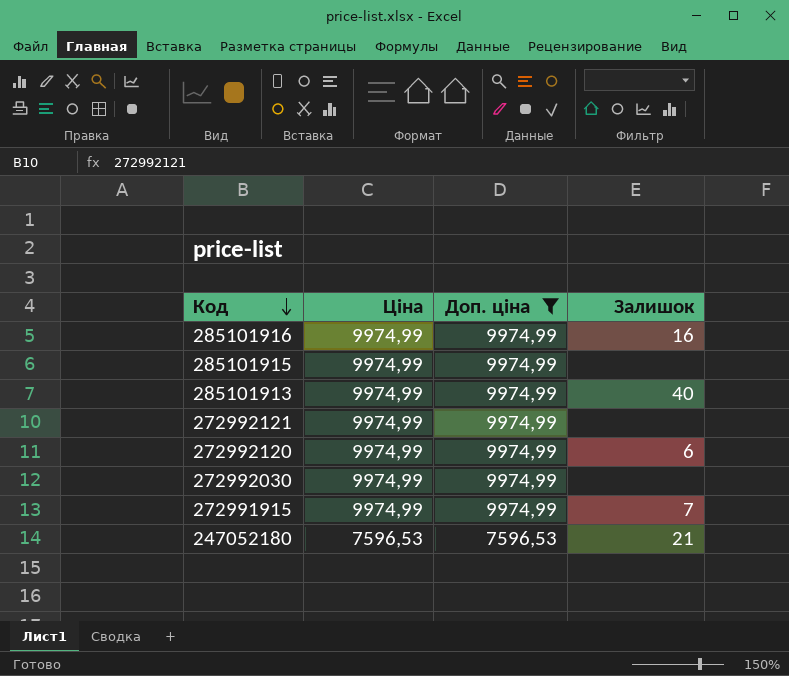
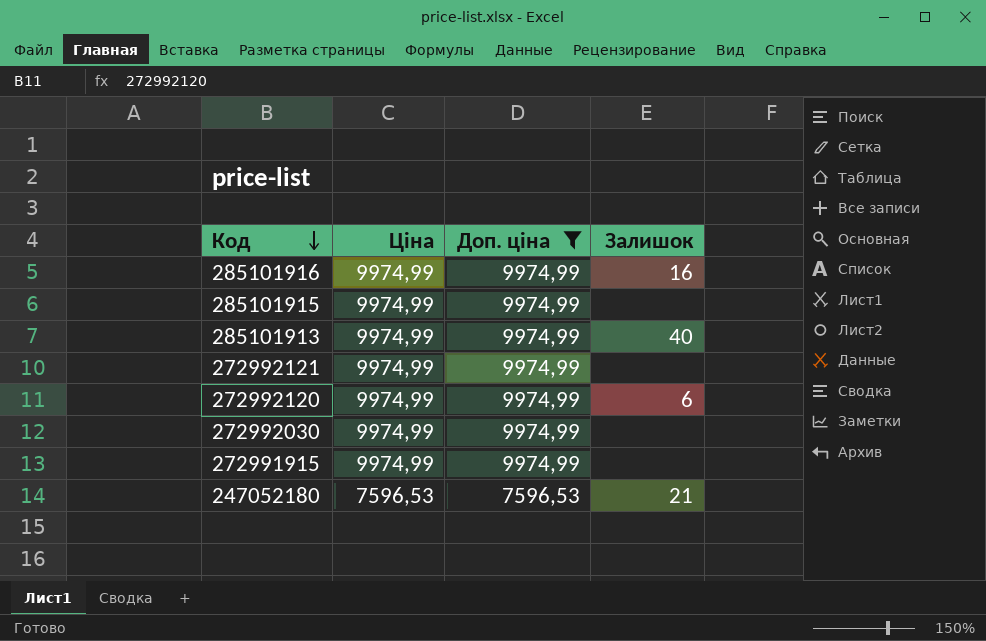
272991915 | Залишок: 7 -> none

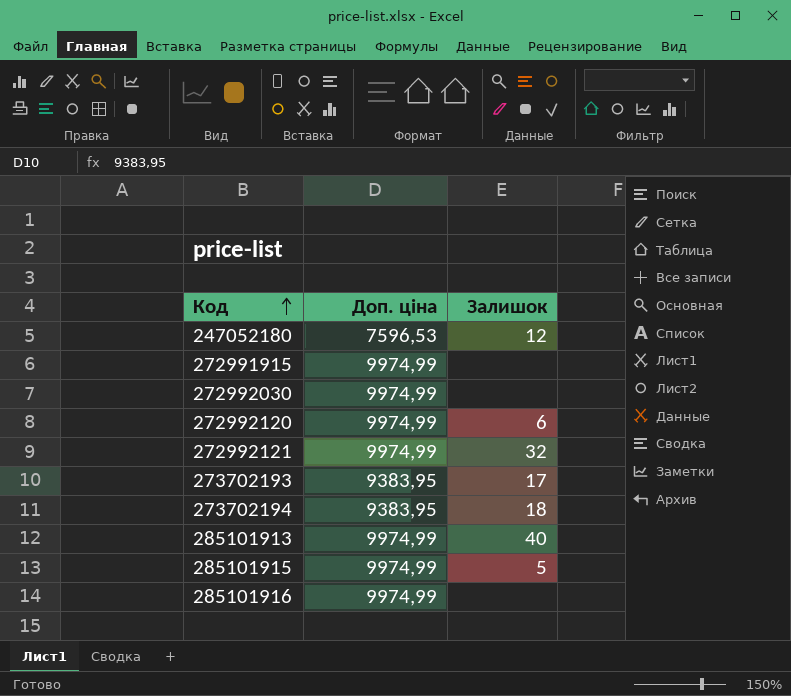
filter: Доп. ціна != 9383,95 -> none
row order: Код descending -> Код ascending
column Ціна | position: 2 -> none
247052180 | Залишок: 21 -> 12
272992121 | Залишок: none -> 32
285101915 | Залишок: none -> 5
285101916 | Залишок: 16 -> none

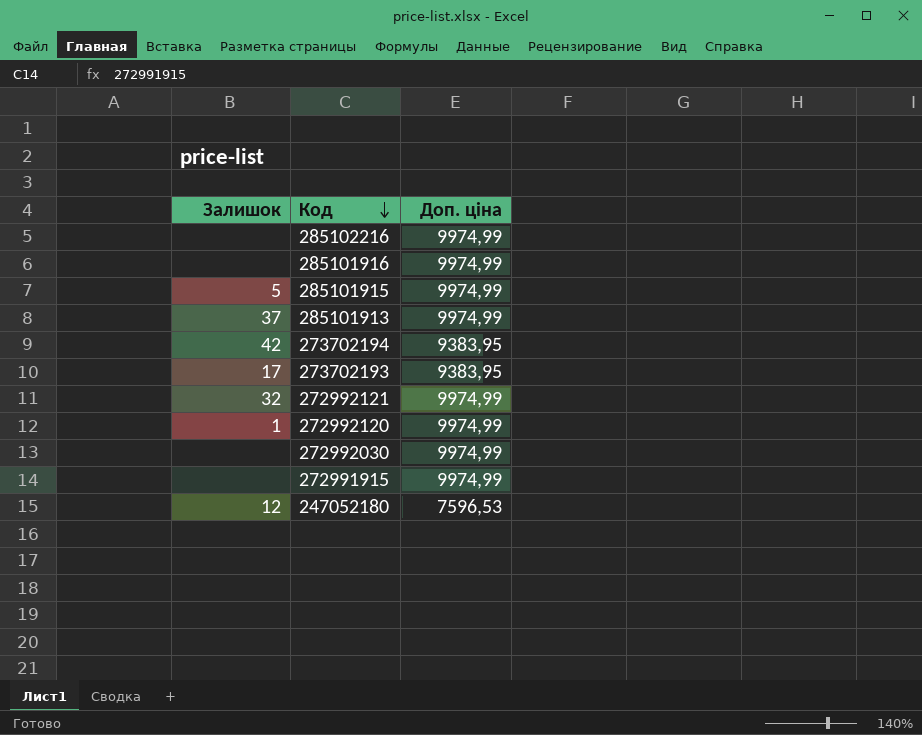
row order: Код ascending -> Код descending
column Залишок | position: 3 -> 1
row 285102216: none -> none | 9974,99
285101913 | Залишок: 40 -> 37
273702194 | Залишок: 18 -> 42
272992120 | Залишок: 6 -> 1

